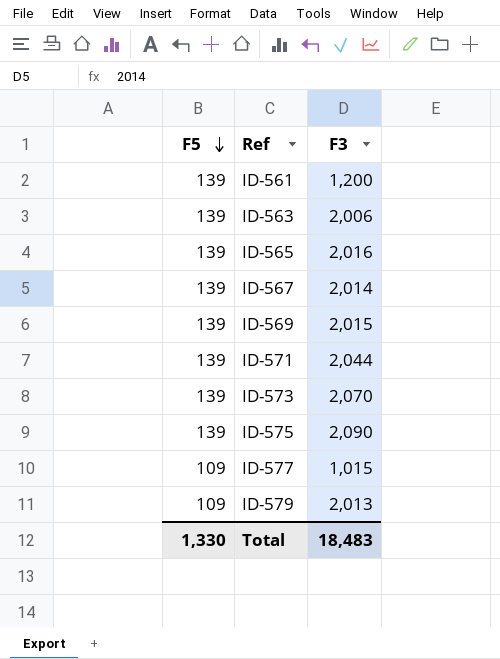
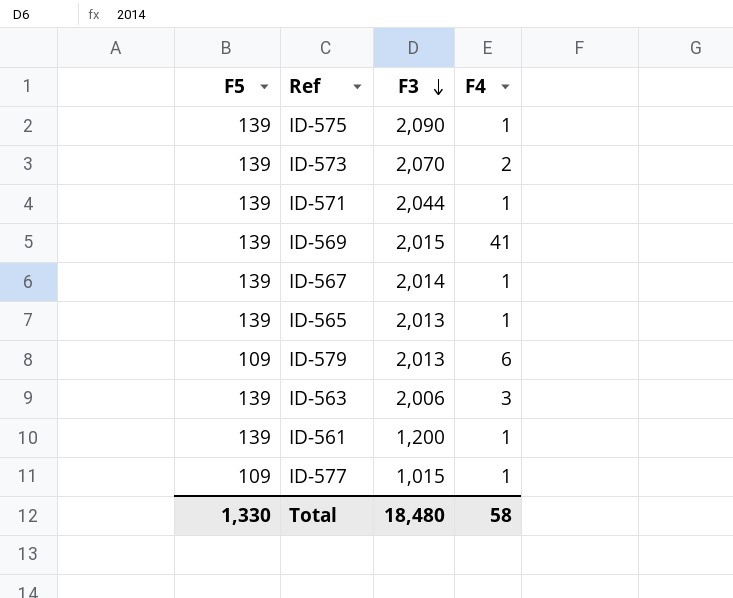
row order: F5 descending -> F3 descending
column F4 | position: none -> 4
ID-565 | F3: 2,016 -> 2,013
Total | F3: 18,483 -> 18,480

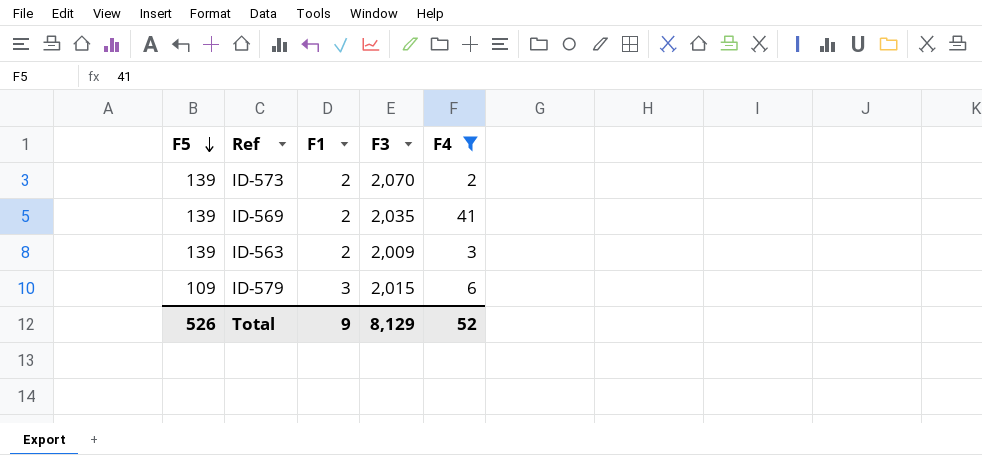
filter: none -> F4 != 1
row order: F3 descending -> F5 descending
column F1 | position: none -> 3
ID-569 | F3: 2,015 -> 2,035
ID-563 | F3: 2,006 -> 2,009
ID-579 | F3: 2,013 -> 2,015
Total | F5: 1,330 -> 526
Total | F3: 18,480 -> 8,129
Total | F4: 58 -> 52

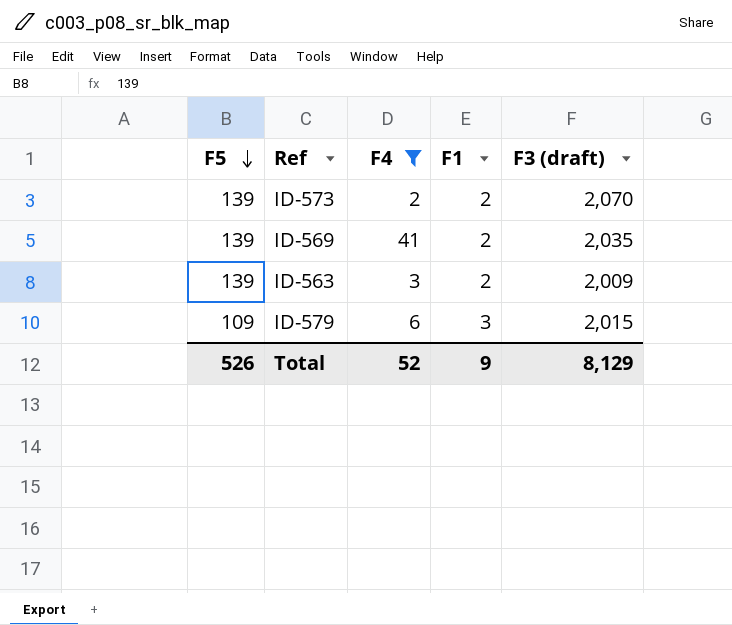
column F4 | position: 5 -> 3
column name: F3 -> F3 (draft)

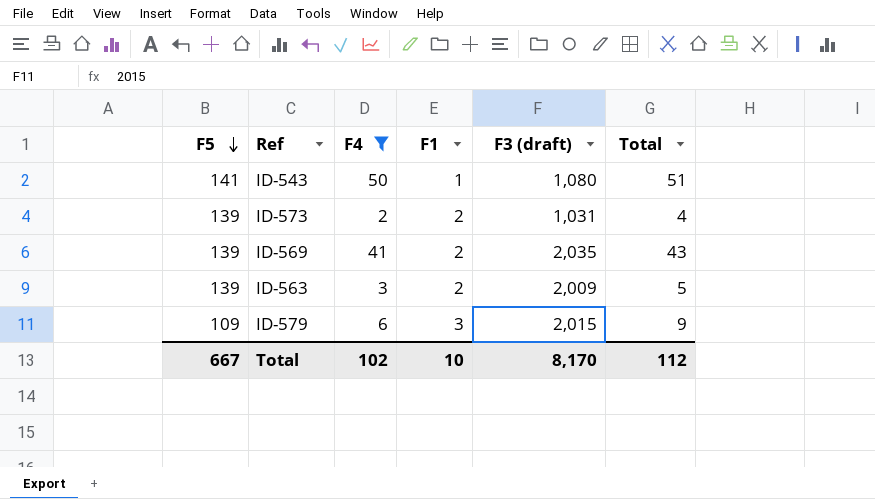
column Total | formula: none -> [F4] + [F1]
row ID-543: none -> 141 | 50 | 1 | 1,080 | 51
ID-573 | F3 (draft): 2,070 -> 1,031
Total | F5: 526 -> 667
Total | F4: 52 -> 102
Total | F1: 9 -> 10
Total | F3 (draft): 8,129 -> 8,170

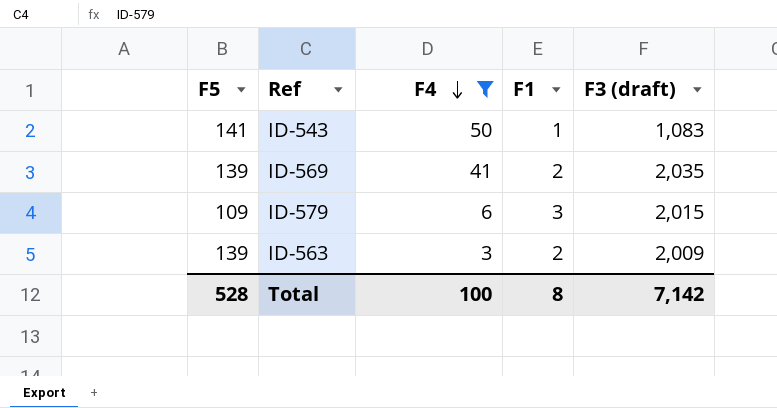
row order: F5 descending -> F4 descending
column Total | formula: [F4] + [F1] -> none
row ID-573: 139 | 2 | 2 | 1,031 | 4 -> none
ID-543 | F3 (draft): 1,080 -> 1,083
Total | F5: 667 -> 528
Total | F4: 102 -> 100
Total | F1: 10 -> 8
Total | F3 (draft): 8,170 -> 7,142

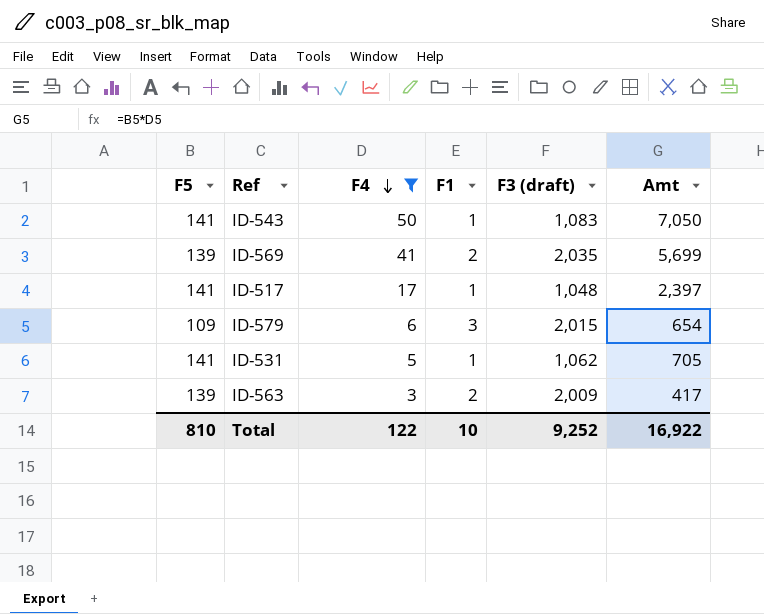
column Amt | formula: none -> [F5] * [F4]
row ID-517: none -> 141 | 17 | 1 | 1,048 | 2,397
row ID-531: none -> 141 | 5 | 1 | 1,062 | 705
Total | F5: 528 -> 810
Total | F4: 100 -> 122
Total | F1: 8 -> 10
Total | F3 (draft): 7,142 -> 9,252

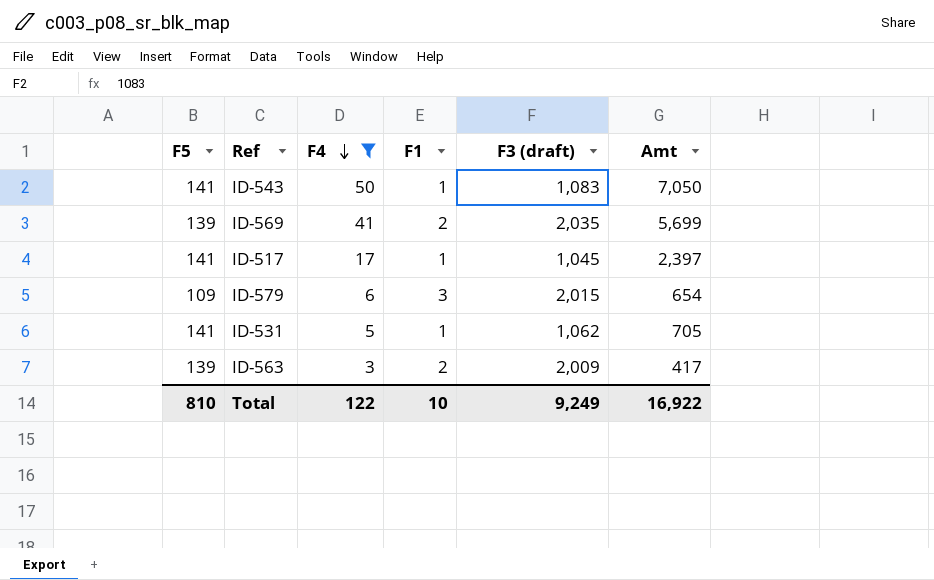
ID-517 | F3 (draft): 1,048 -> 1,045
Total | F3 (draft): 9,252 -> 9,249

